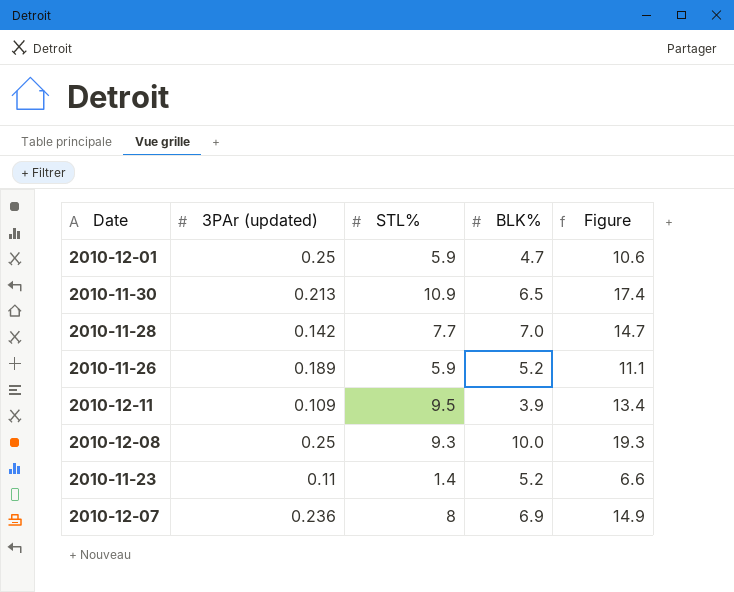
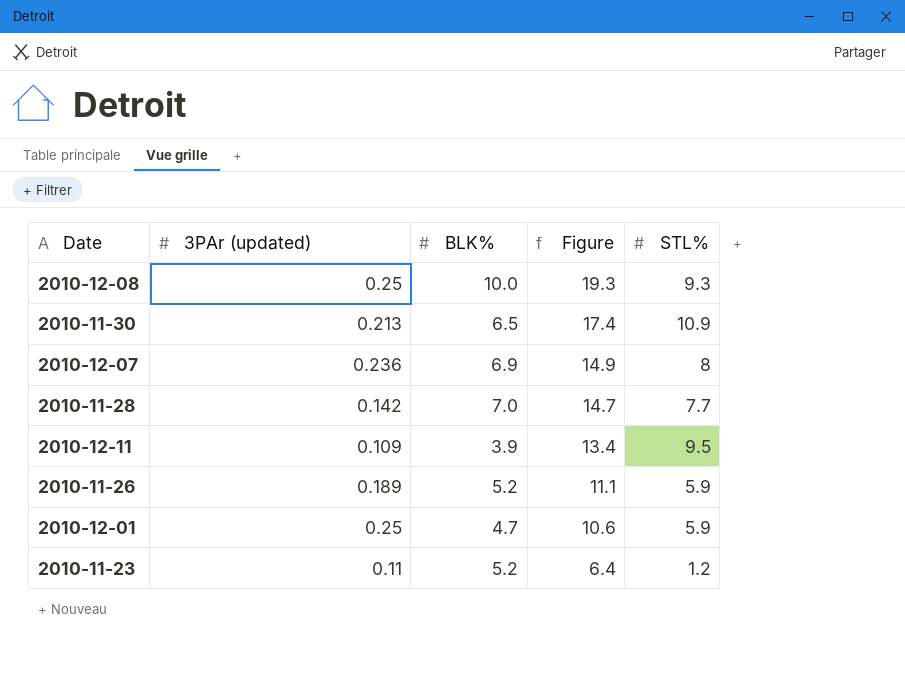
row order: none -> Figure descending
column STL% | position: 3 -> 5
2010-11-23 | Figure: 6.6 -> 6.4
2010-11-23 | STL%: 1.4 -> 1.2

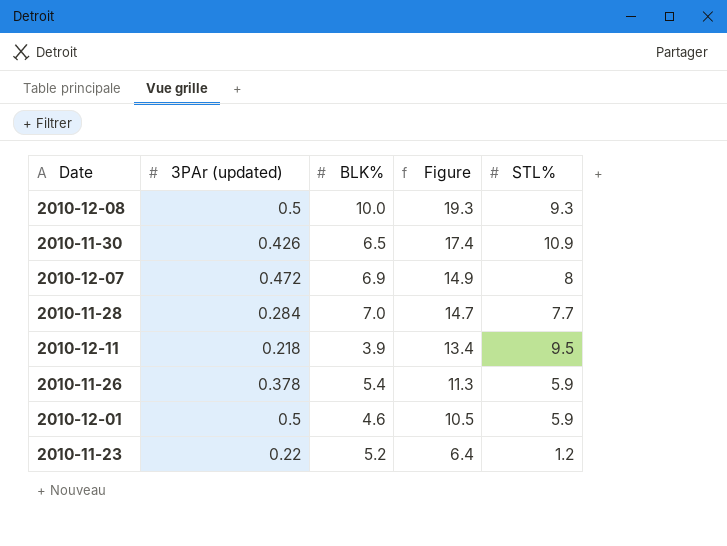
2010-12-08 | 3PAr (updated): 0.25 -> 0.5
2010-11-30 | 3PAr (updated): 0.213 -> 0.426
2010-12-07 | 3PAr (updated): 0.236 -> 0.472
2010-11-28 | 3PAr (updated): 0.142 -> 0.284
2010-12-11 | 3PAr (updated): 0.109 -> 0.218
2010-11-26 | 3PAr (updated): 0.189 -> 0.378
2010-11-26 | BLK%: 5.2 -> 5.4
2010-11-26 | Figure: 11.1 -> 11.3
2010-12-01 | 3PAr (updated): 0.25 -> 0.5
2010-12-01 | BLK%: 4.7 -> 4.6
2010-12-01 | Figure: 10.6 -> 10.5
2010-11-23 | 3PAr (updated): 0.11 -> 0.22

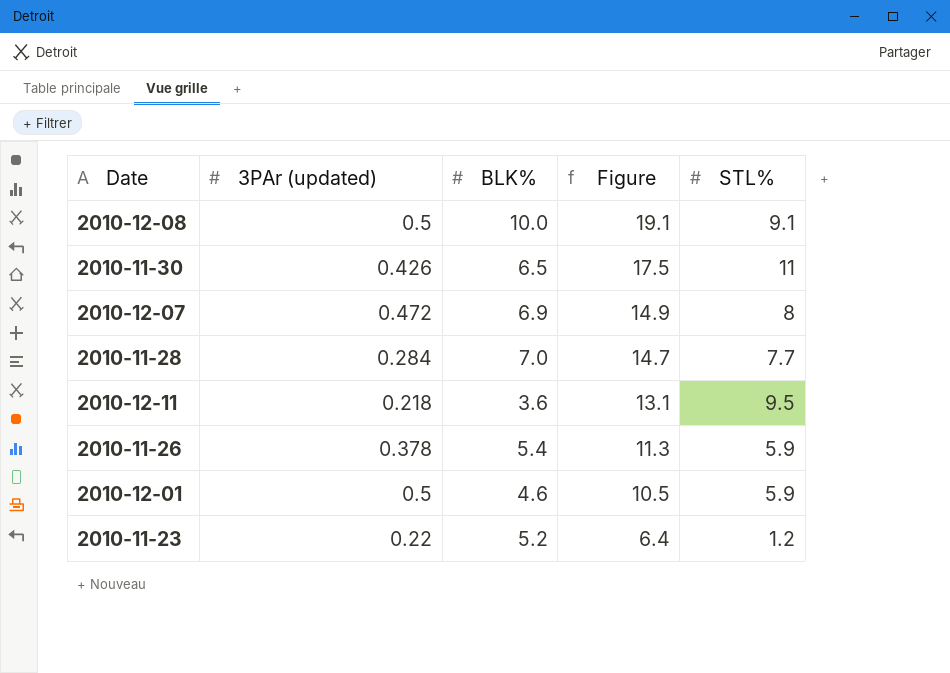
2010-12-08 | Figure: 19.3 -> 19.1
2010-12-08 | STL%: 9.3 -> 9.1
2010-11-30 | Figure: 17.4 -> 17.5
2010-11-30 | STL%: 10.9 -> 11
2010-12-11 | BLK%: 3.9 -> 3.6
2010-12-11 | Figure: 13.4 -> 13.1

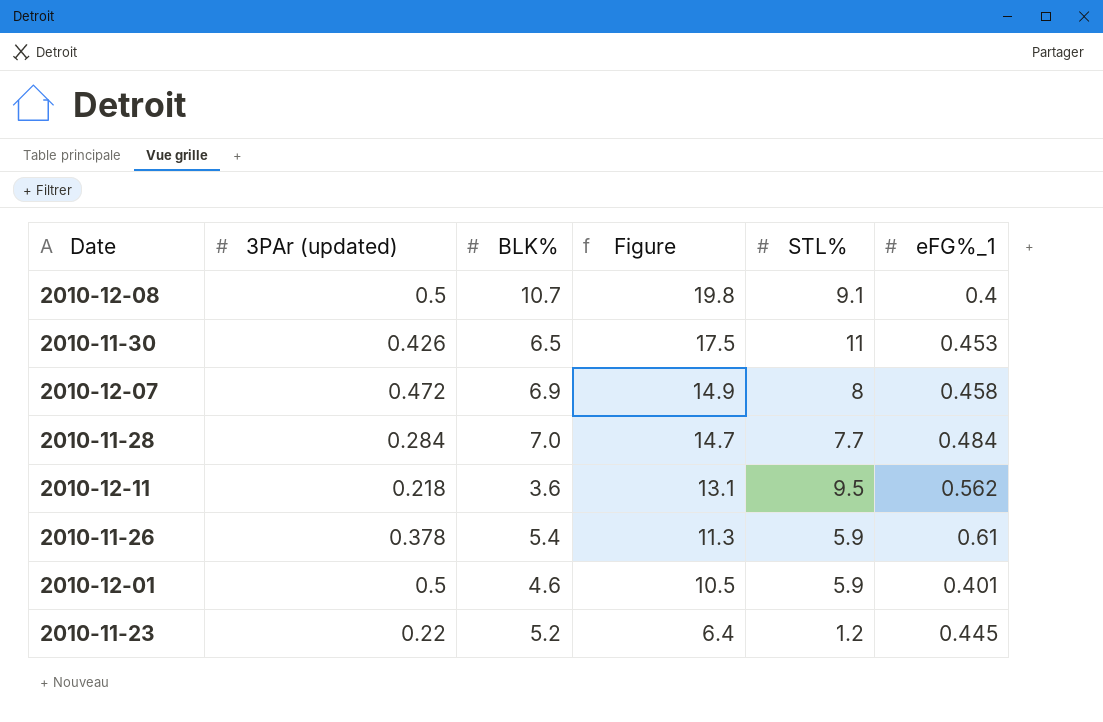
column eFG%_1 | position: none -> 6
2010-12-08 | BLK%: 10.0 -> 10.7
2010-12-08 | Figure: 19.1 -> 19.8

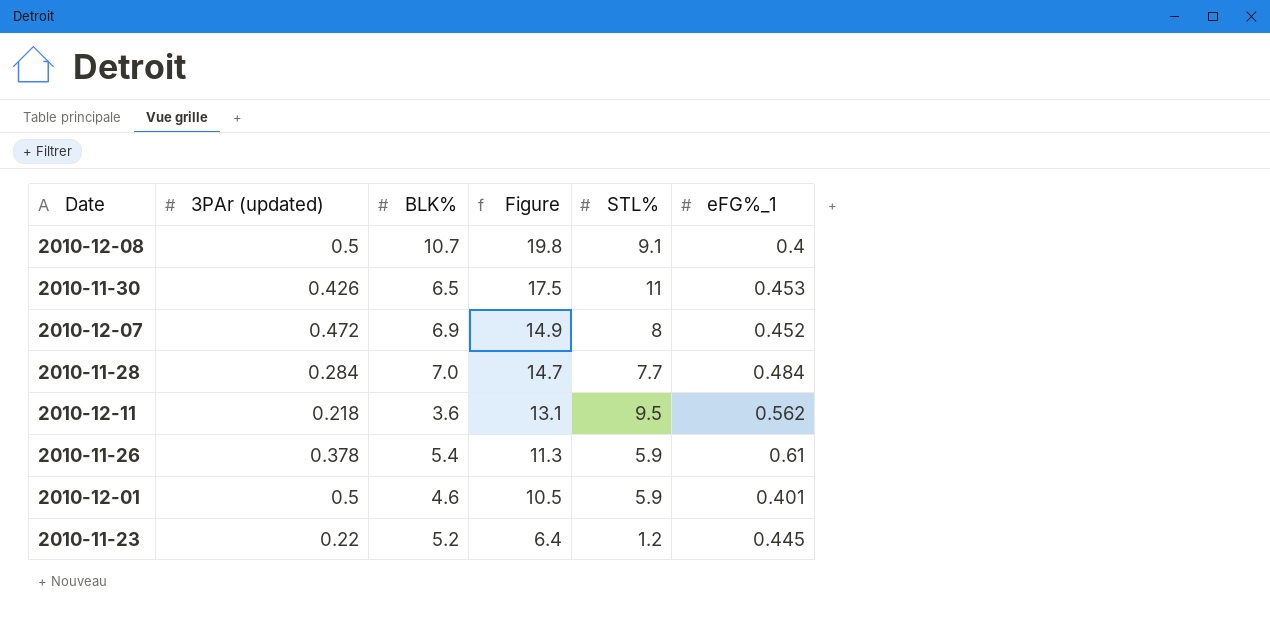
2010-12-07 | eFG%_1: 0.458 -> 0.452

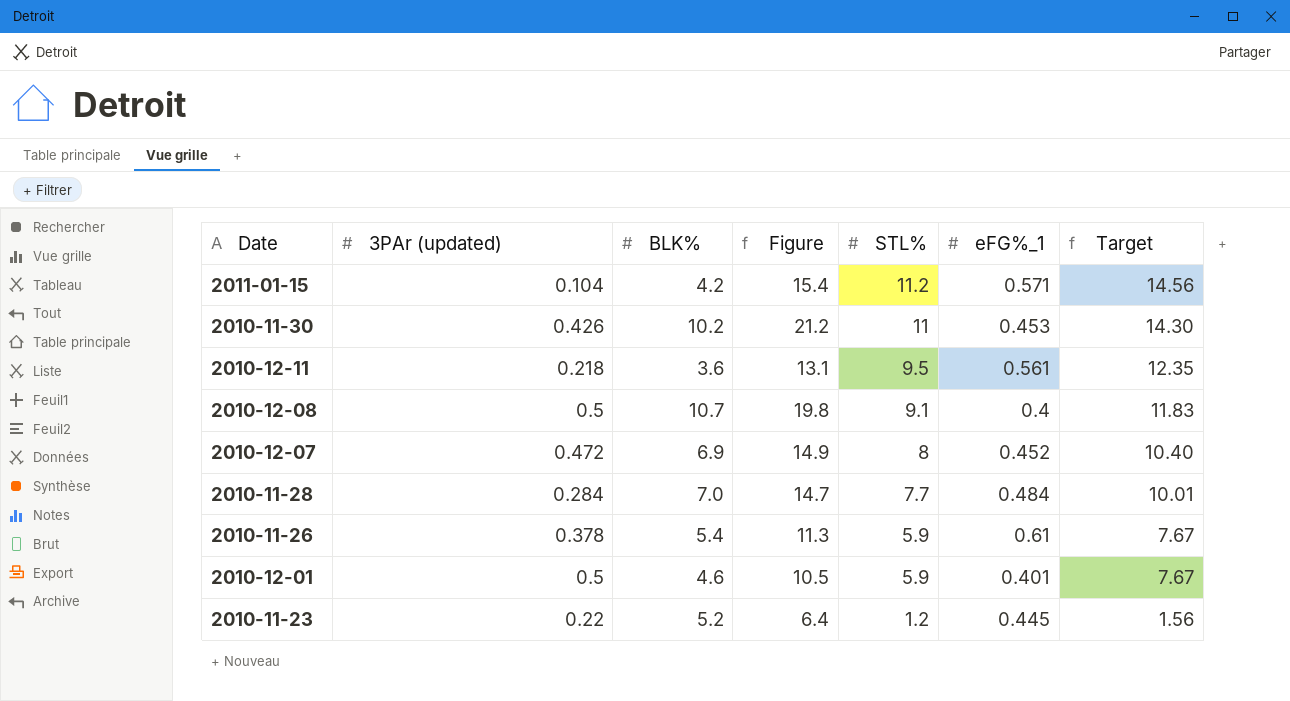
row order: Figure descending -> STL% descending
column Target | formula: none -> [STL%] * 1.3
row 2011-01-15: none -> 0.104 | 4.2 | 15.4 | 11.2 | 0.571 | 14.56
2010-11-30 | BLK%: 6.5 -> 10.2
2010-11-30 | Figure: 17.5 -> 21.2
2010-12-11 | eFG%_1: 0.562 -> 0.561

